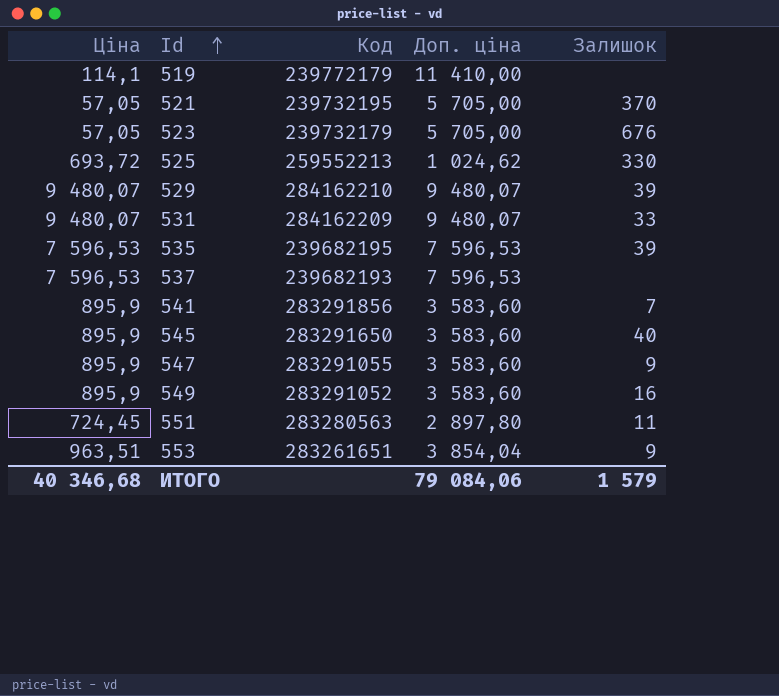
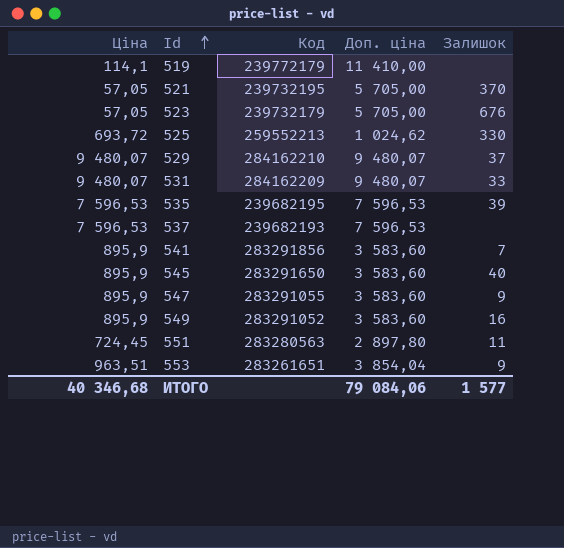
529 | Залишок: 39 -> 37
ИТОГО | Залишок: 1 579 -> 1 577

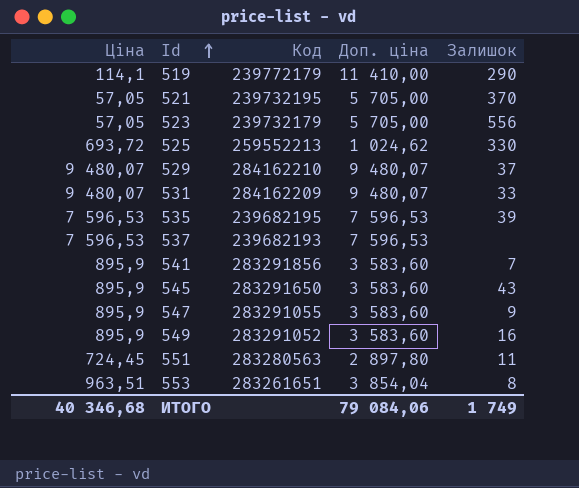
519 | Залишок: none -> 290
523 | Залишок: 676 -> 556
545 | Залишок: 40 -> 43
553 | Залишок: 9 -> 8
ИТОГО | Залишок: 1 577 -> 1 749

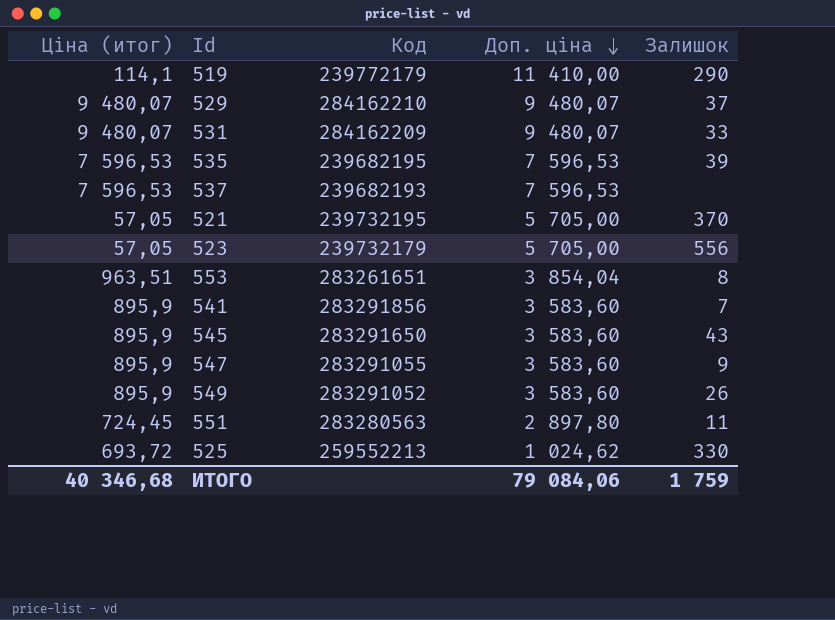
row order: Id ascending -> Доп. ціна descending
column name: Ціна -> Ціна (итог)
549 | Залишок: 16 -> 26
ИТОГО | Залишок: 1 749 -> 1 759

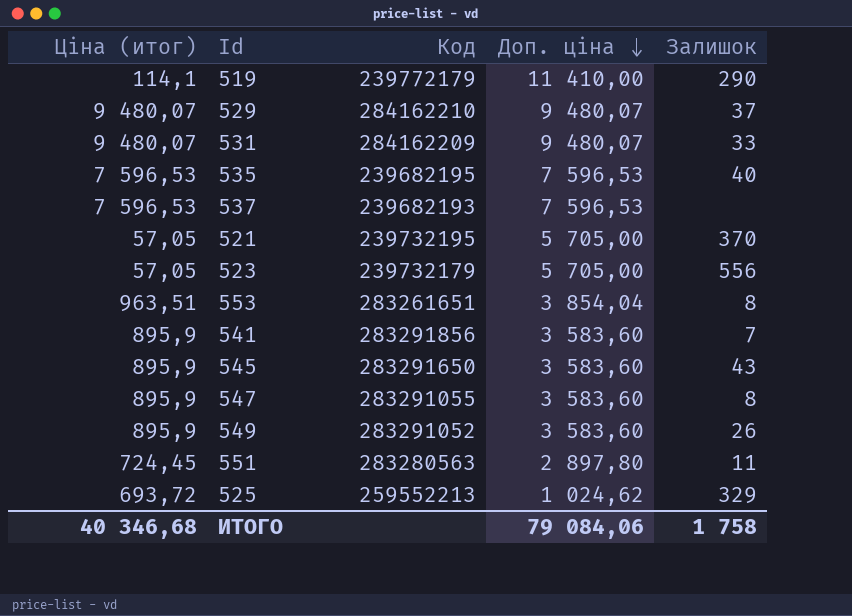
535 | Залишок: 39 -> 40
547 | Залишок: 9 -> 8
525 | Залишок: 330 -> 329
ИТОГО | Залишок: 1 759 -> 1 758

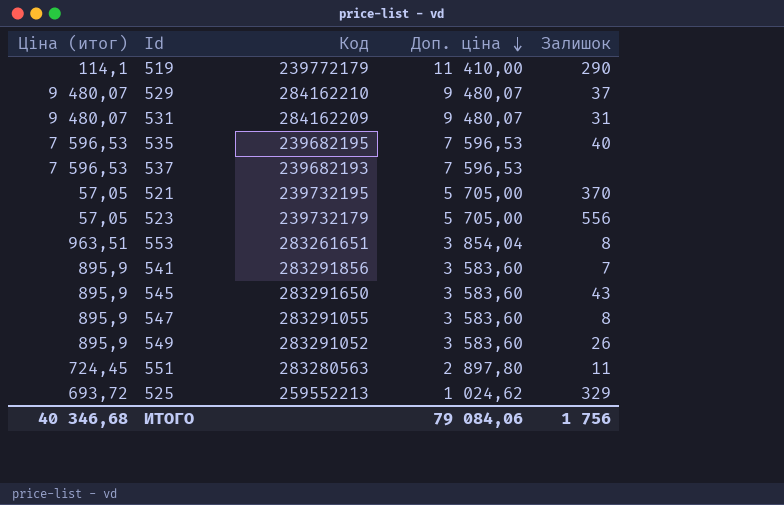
531 | Залишок: 33 -> 31
ИТОГО | Залишок: 1 758 -> 1 756

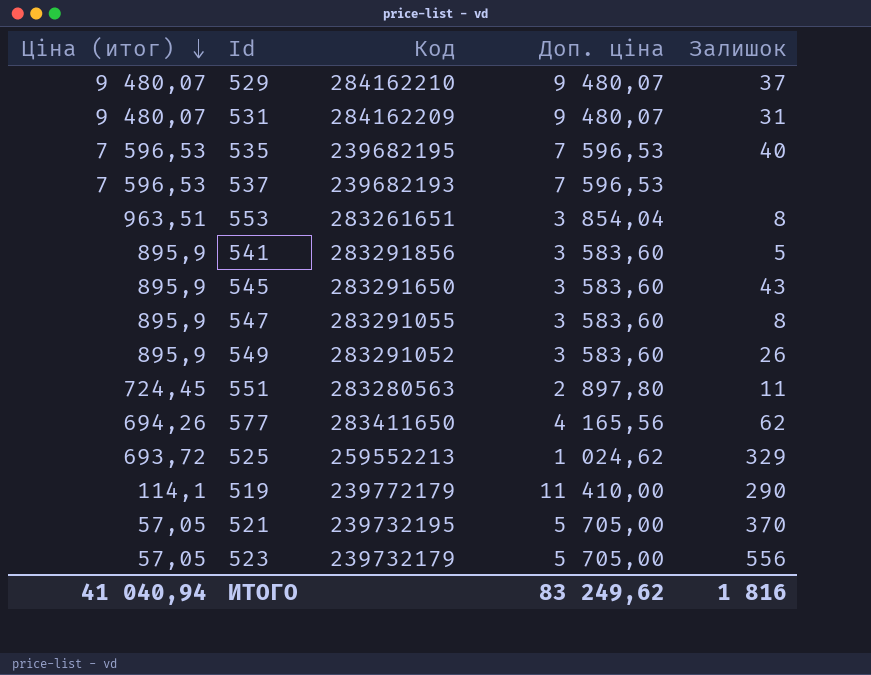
row order: Доп. ціна descending -> Ціна (итог) descending
541 | Залишок: 7 -> 5
row 577: none -> 694,26 | 283411650 | 4 165,56 | 62
ИТОГО | Ціна (итог): 40 346,68 -> 41 040,94
ИТОГО | Доп. ціна: 79 084,06 -> 83 249,62
ИТОГО | Залишок: 1 756 -> 1 816

